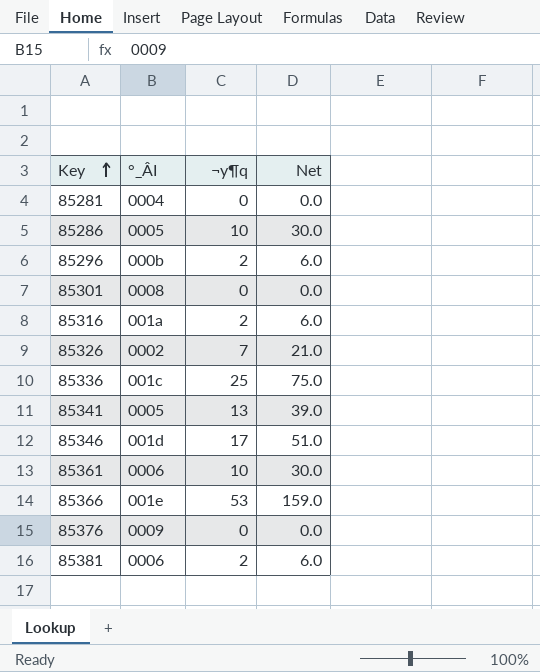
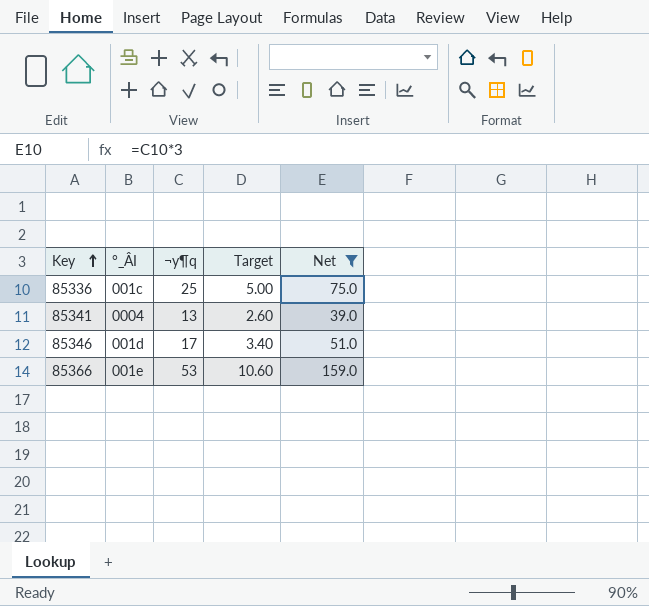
filter: none -> Net >= 39.0
column Target | formula: none -> [¬y¶q] * 0.2
85341 | °_ÂI: 0005 -> 0004

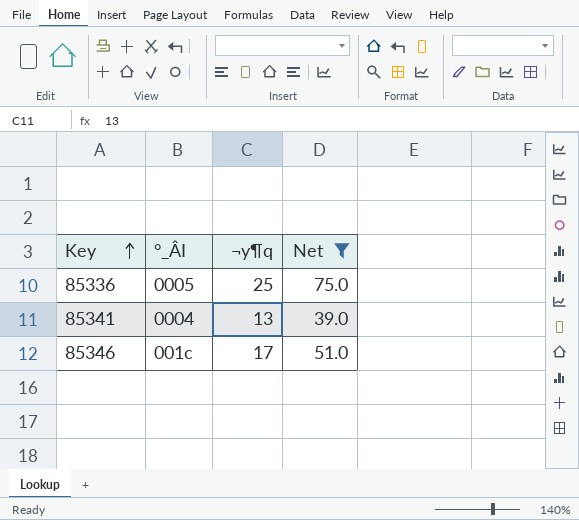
column Target | formula: [¬y¶q] * 0.2 -> none
row 85366: 001e | 53 | 10.60 | 159.0 -> none
85336 | °_ÂI: 001c -> 0005
85346 | °_ÂI: 001d -> 001c

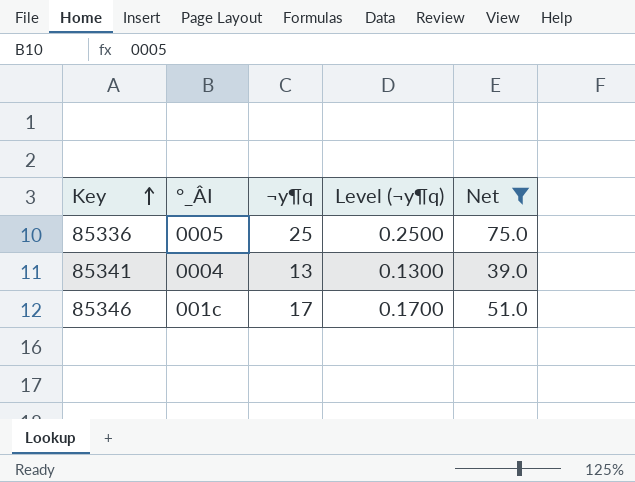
column Level (¬y¶q) | formula: none -> [¬y¶q] * 0.01

